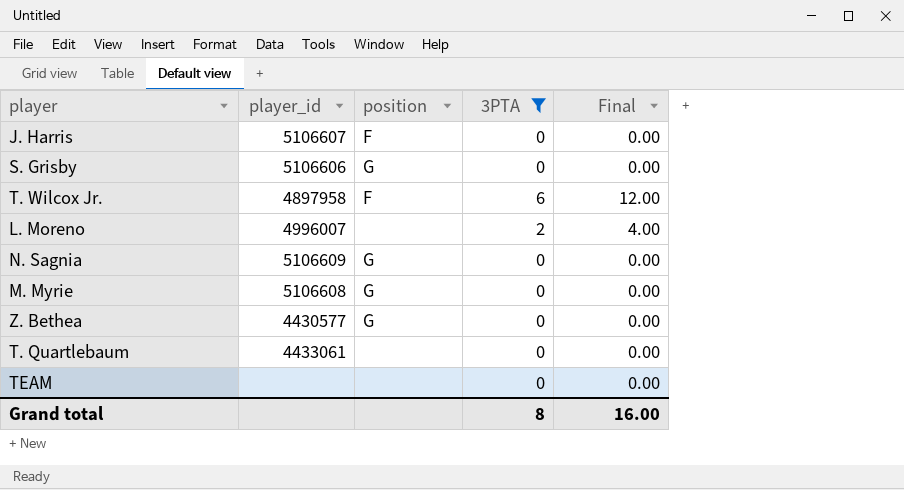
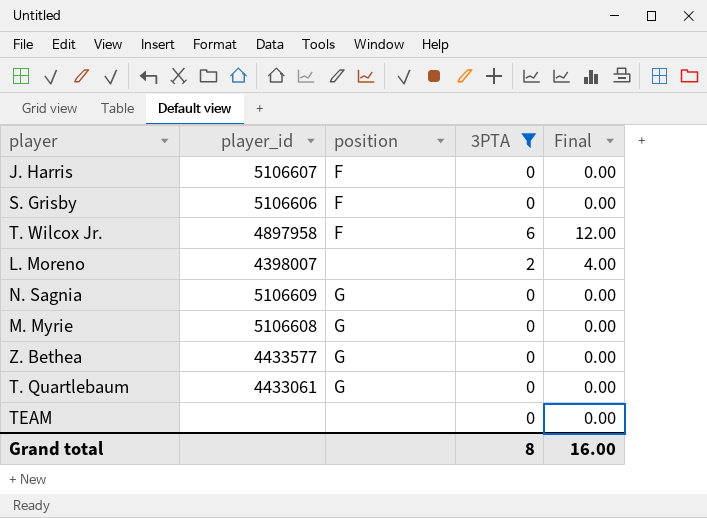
S. Grisby | position: G -> F
L. Moreno | player_id: 4996007 -> 4398007
Z. Bethea | player_id: 4430577 -> 4433577
T. Quartlebaum | position: none -> G

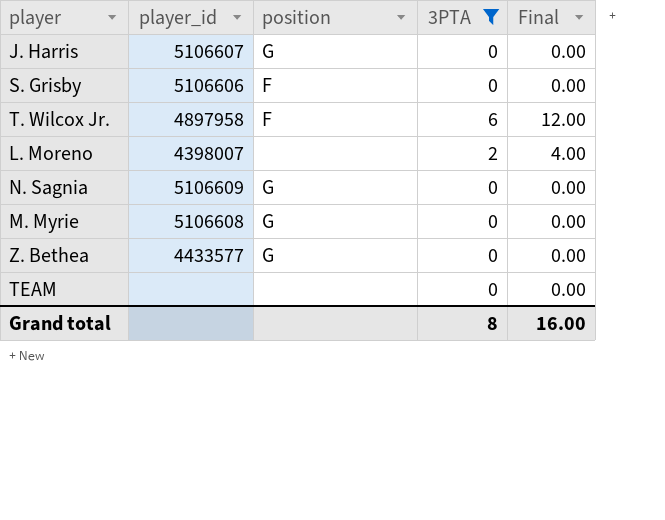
row T. Quartlebaum: 4433061 | G | 0 | 0.00 -> none
J. Harris | position: F -> G

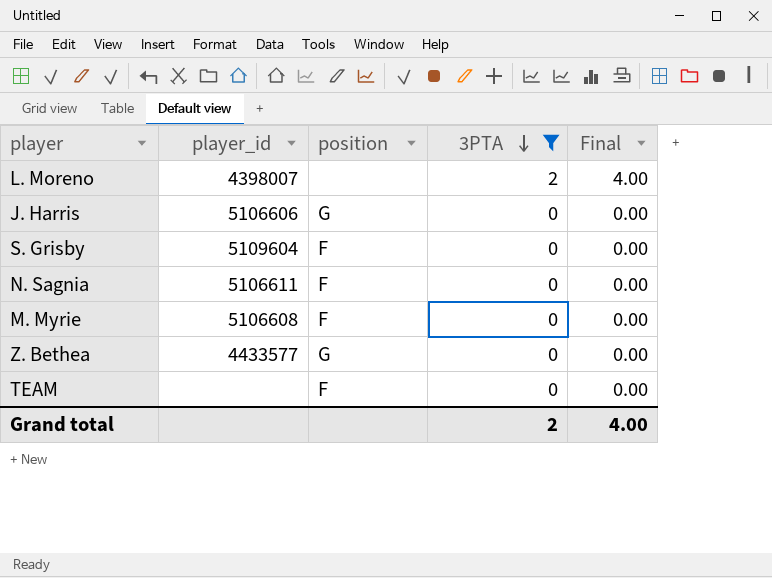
row order: none -> 3PTA descending
row T. Wilcox Jr.: 4897958 | F | 6 | 12.00 -> none
J. Harris | player_id: 5106607 -> 5106606
S. Grisby | player_id: 5106606 -> 5109604
N. Sagnia | player_id: 5106609 -> 5106611
N. Sagnia | position: G -> F
M. Myrie | position: G -> F
TEAM | position: none -> F
Grand total | 3PTA: 8 -> 2
Grand total | Final: 16.00 -> 4.00

